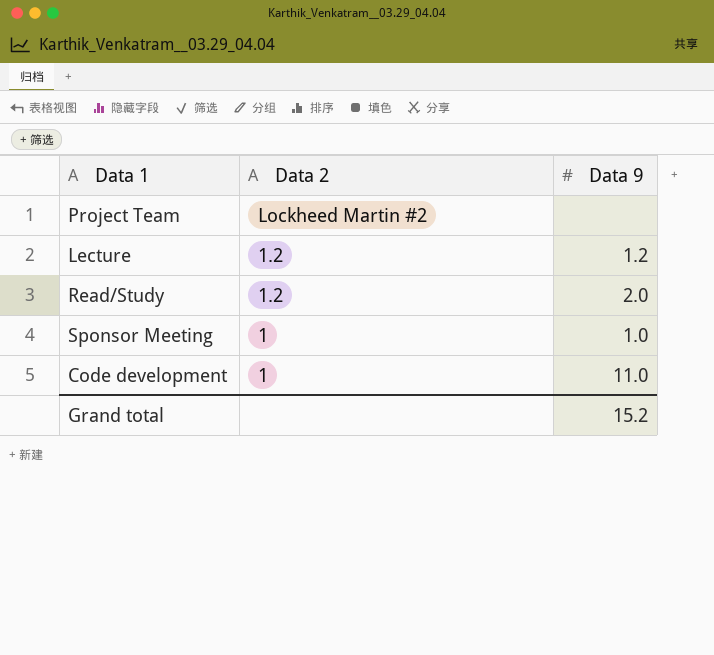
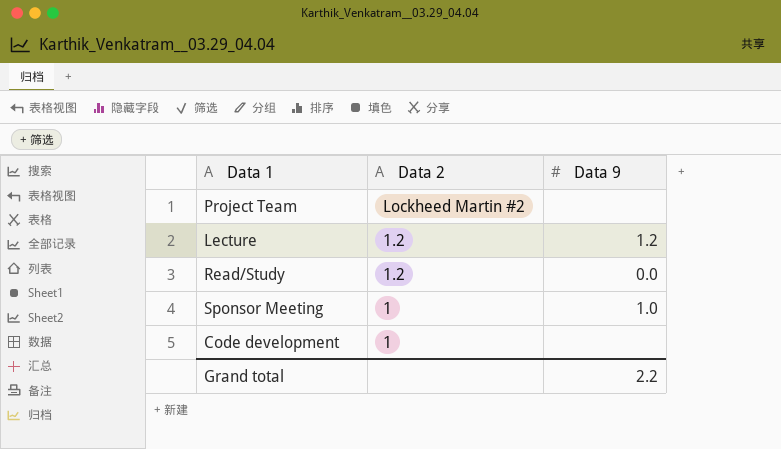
Read/Study | Data 9: 2.0 -> 0.0
Code development | Data 9: 11.0 -> none
Grand total | Data 9: 15.2 -> 2.2

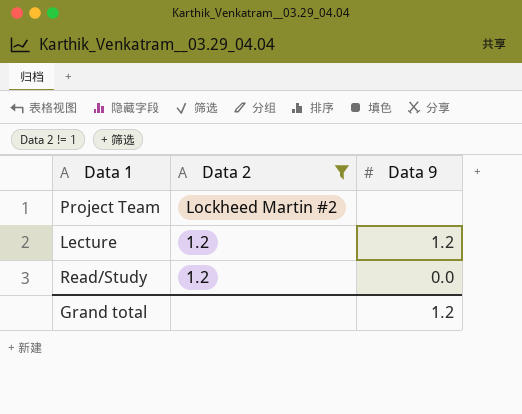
filter: none -> Data 2 != 1
Grand total | Data 9: 2.2 -> 1.2

